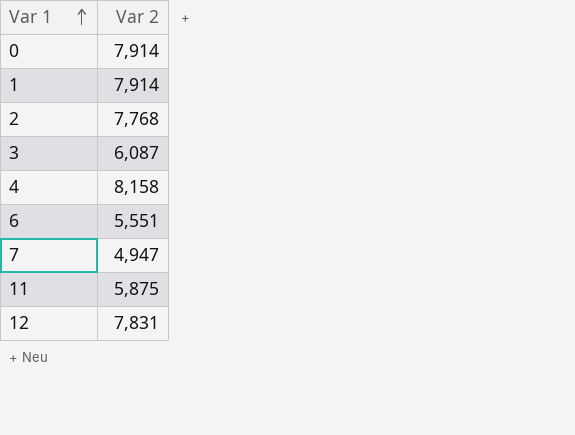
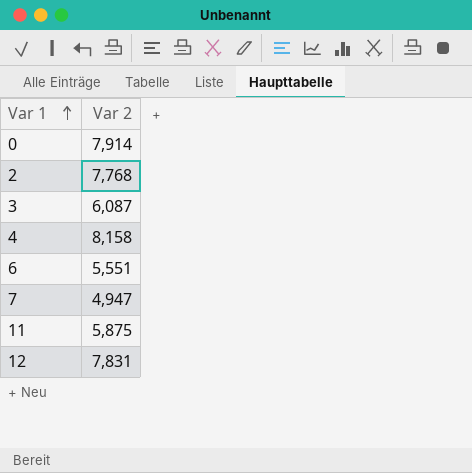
row 1: 7,914 -> none

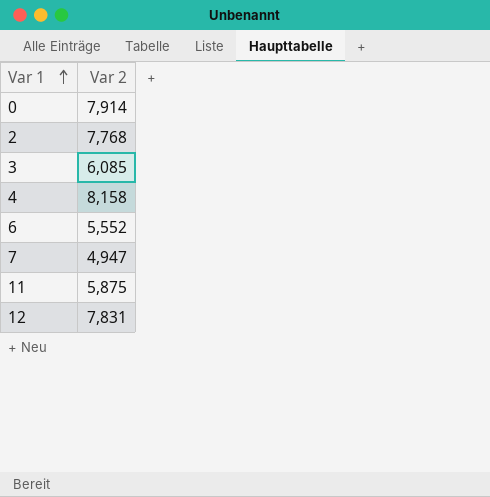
3 | Var 2: 6,087 -> 6,085
6 | Var 2: 5,551 -> 5,552

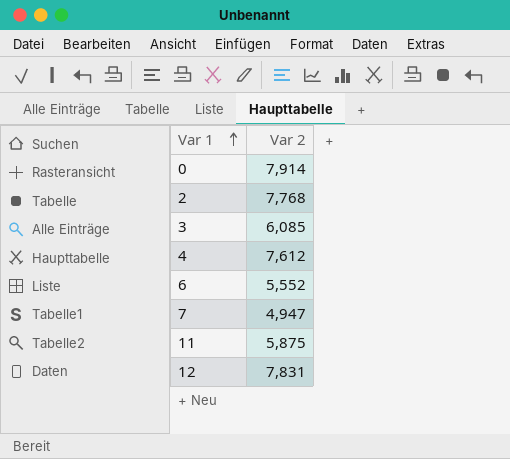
4 | Var 2: 8,158 -> 7,612

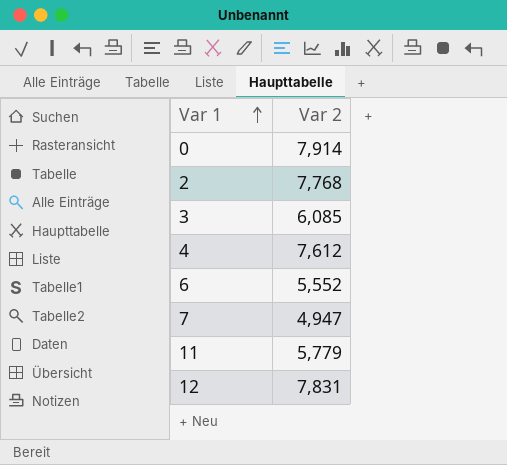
11 | Var 2: 5,875 -> 5,779

